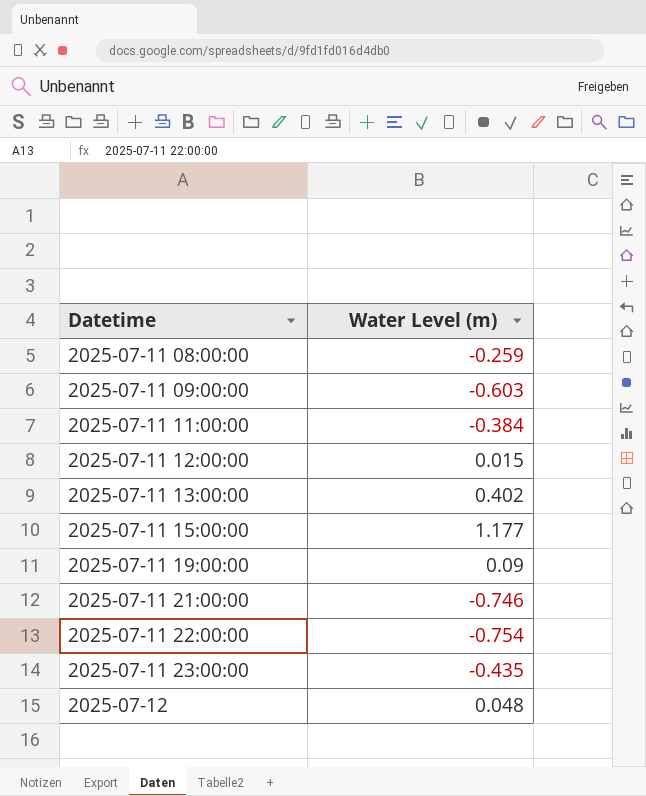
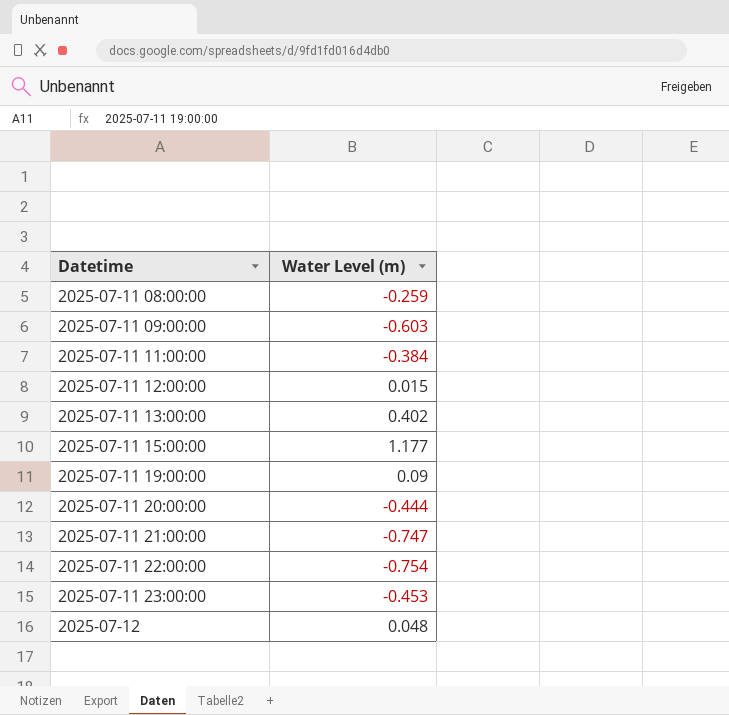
row 2025-07-11 20:00:00: none -> -0.444
2025-07-11 21:00:00 | Water Level (m): -0.746 -> -0.747
2025-07-11 23:00:00 | Water Level (m): -0.435 -> -0.453

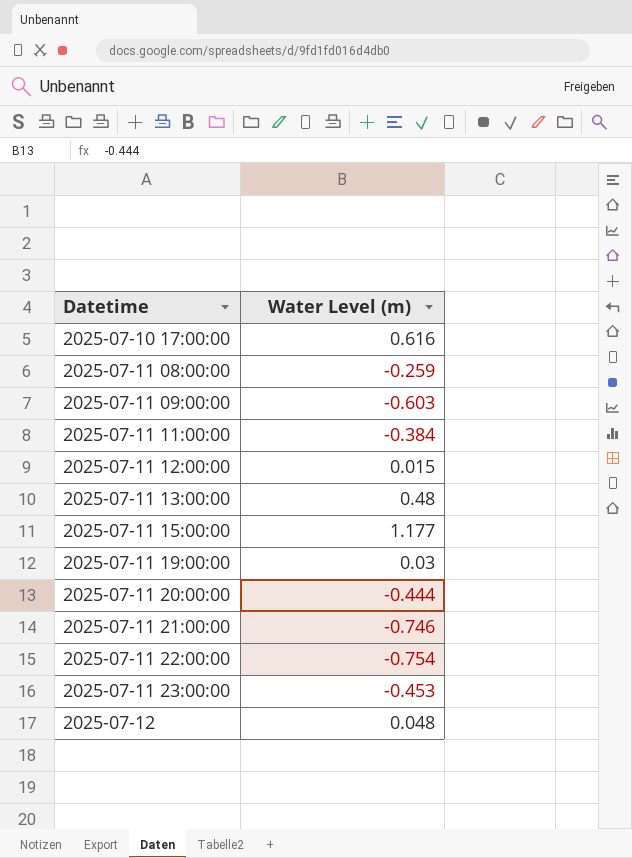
row 2025-07-10 17:00:00: none -> 0.616
2025-07-11 13:00:00 | Water Level (m): 0.402 -> 0.48
2025-07-11 19:00:00 | Water Level (m): 0.09 -> 0.03
2025-07-11 21:00:00 | Water Level (m): -0.747 -> -0.746

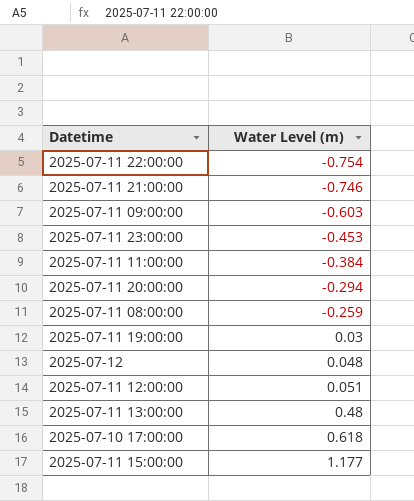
row order: Datetime ascending -> Water Level (m) ascending
2025-07-11 20:00:00 | Water Level (m): -0.444 -> -0.294
2025-07-11 12:00:00 | Water Level (m): 0.015 -> 0.051
2025-07-10 17:00:00 | Water Level (m): 0.616 -> 0.618

